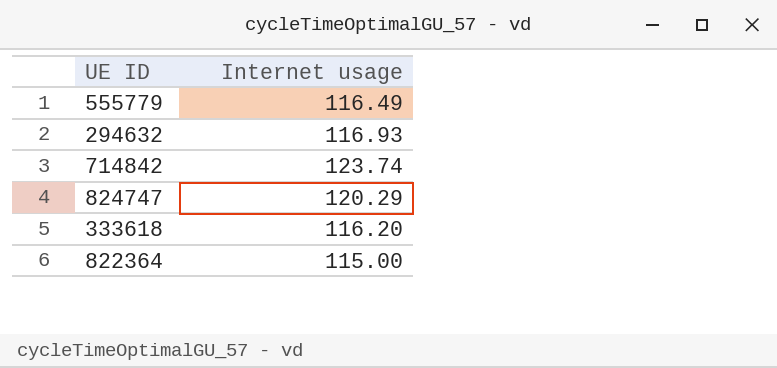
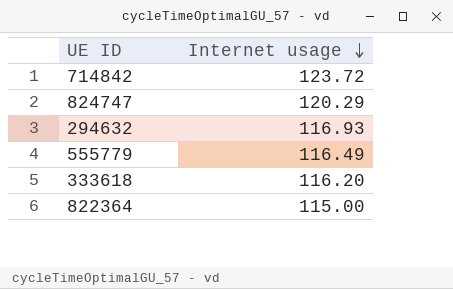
row order: none -> Internet usage descending
714842 | Internet usage: 123.74 -> 123.72

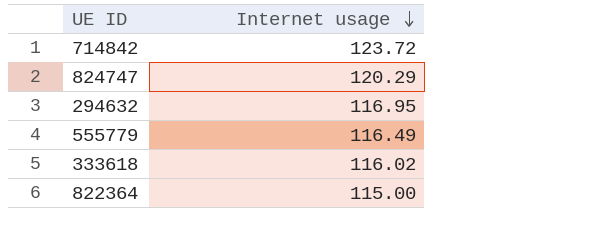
294632 | Internet usage: 116.93 -> 116.95
333618 | Internet usage: 116.20 -> 116.02

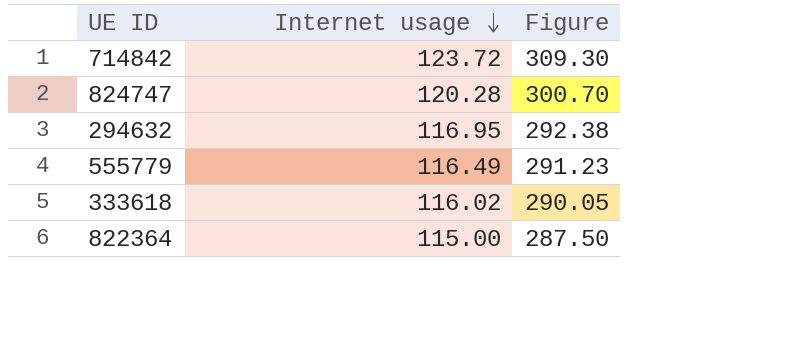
column Figure | formula: none -> [Internet usage] * 2.5
824747 | Internet usage: 120.29 -> 120.28

